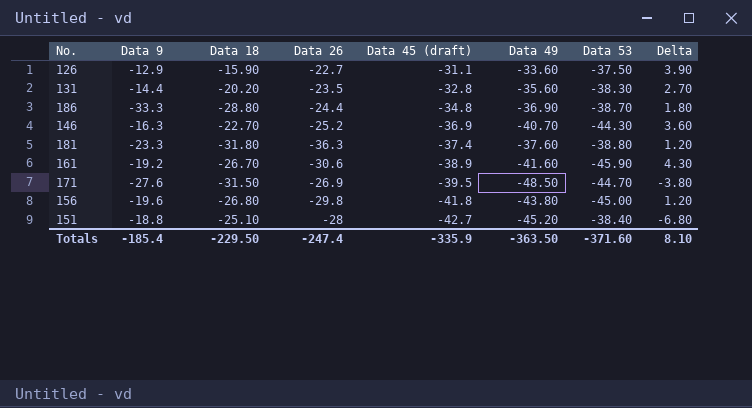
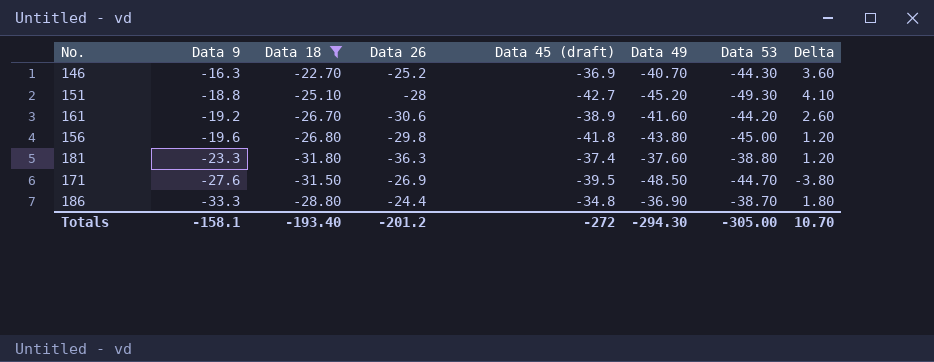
filter: none -> Data 18 <= -22.70
row order: Data 45 (draft) descending -> Data 9 descending
151 | Data 53: -38.40 -> -49.30
151 | Delta: -6.80 -> 4.10
161 | Data 53: -45.90 -> -44.20
161 | Delta: 4.30 -> 2.60
Totals | Data 9: -185.4 -> -158.1
Totals | Data 18: -229.50 -> -193.40
Totals | Data 26: -247.4 -> -201.2
Totals | Data 45 (draft): -335.9 -> -272
Totals | Data 49: -363.50 -> -294.30
Totals | Data 53: -371.60 -> -305.00
Totals | Delta: 8.10 -> 10.70

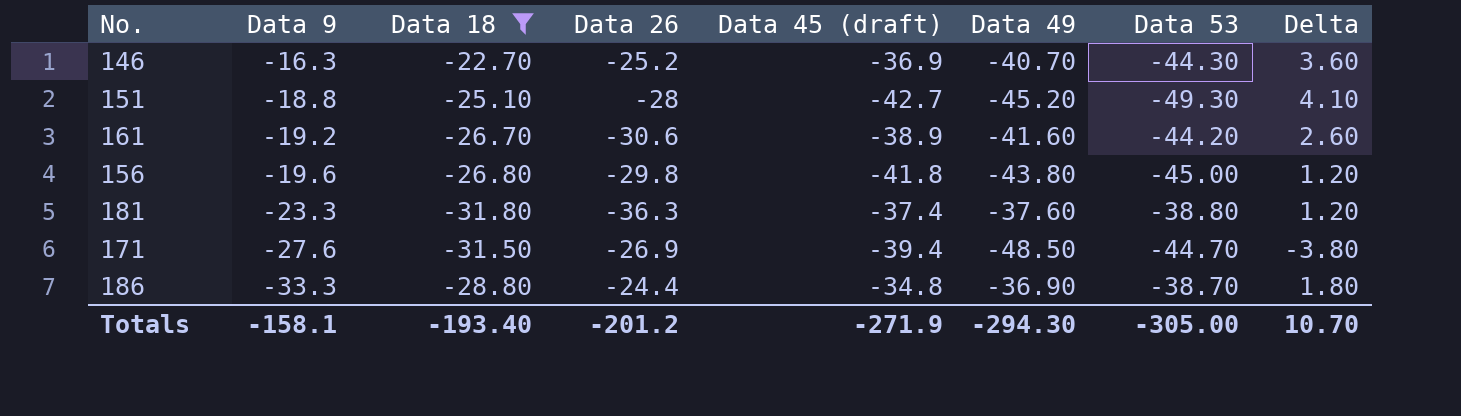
171 | Data 45 (draft): -39.5 -> -39.4
Totals | Data 45 (draft): -272 -> -271.9

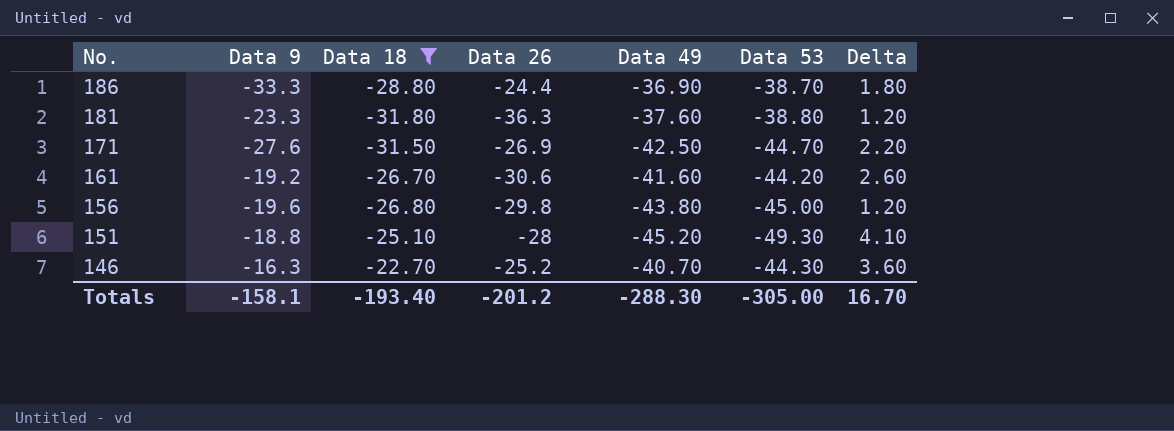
row order: Data 9 descending -> No. descending
column Data 45 (draft) | position: 5 -> none
171 | Data 49: -48.50 -> -42.50
171 | Delta: -3.80 -> 2.20
Totals | Data 49: -294.30 -> -288.30
Totals | Delta: 10.70 -> 16.70

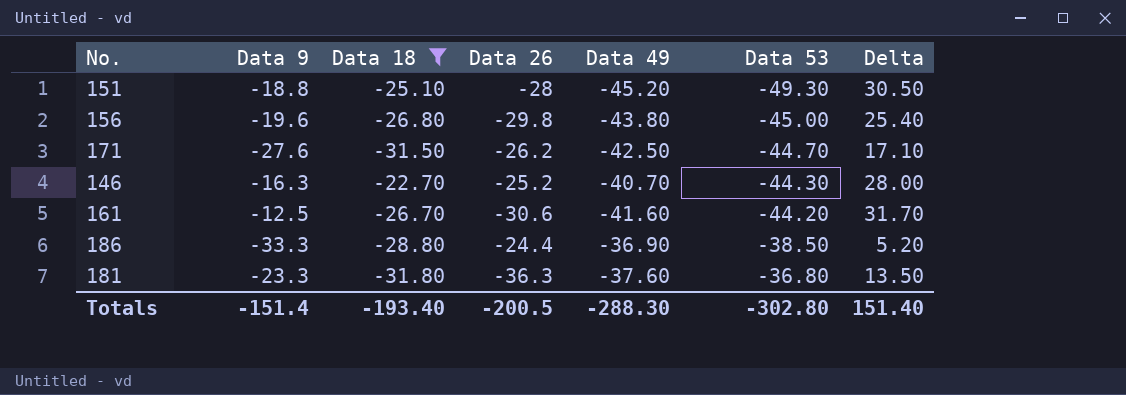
row order: No. descending -> Data 53 ascending
column Delta | formula: [Data 49] - [Data 53] -> [Data 9] - [Data 53]
171 | Data 26: -26.9 -> -26.2
161 | Data 9: -19.2 -> -12.5
186 | Data 53: -38.70 -> -38.50
181 | Data 53: -38.80 -> -36.80
Totals | Data 9: -158.1 -> -151.4
Totals | Data 26: -201.2 -> -200.5
Totals | Data 53: -305.00 -> -302.80
Totals | Delta: 16.70 -> 151.40

